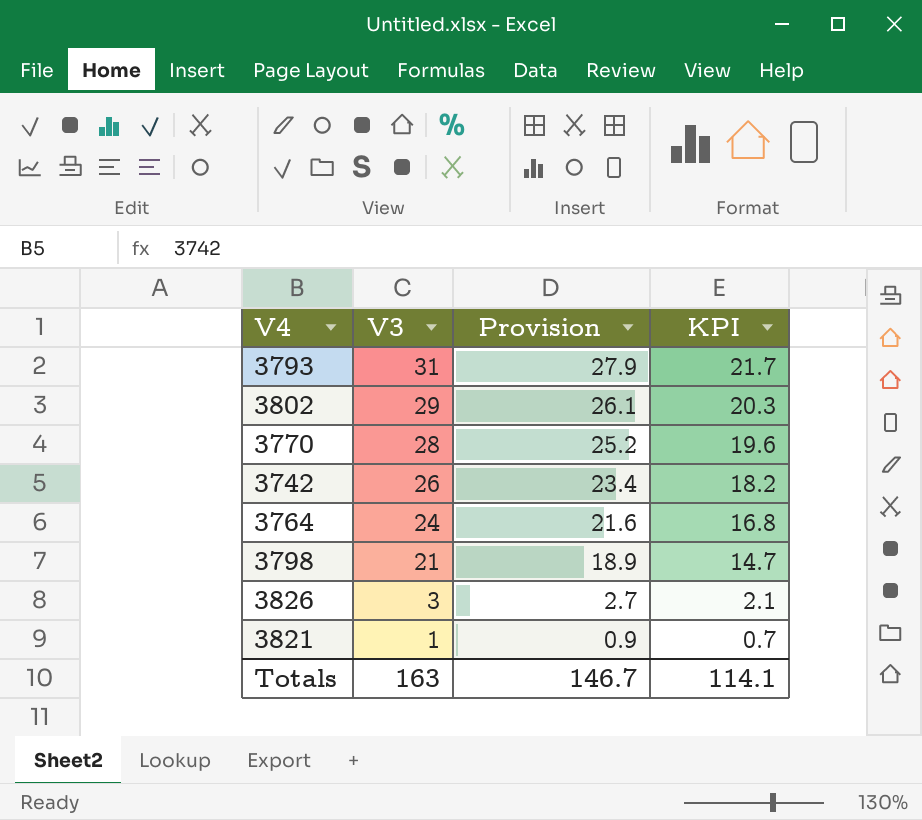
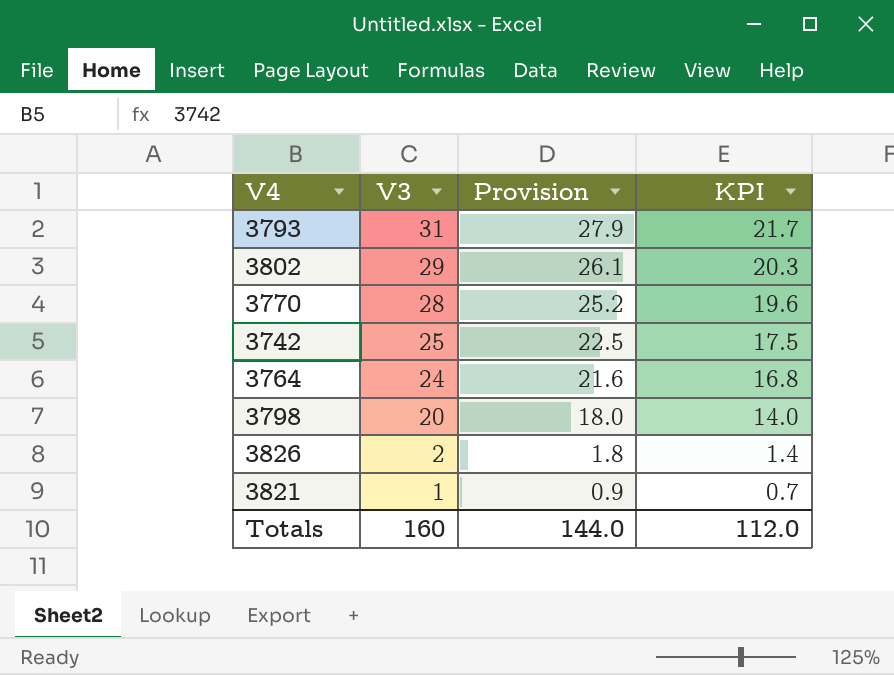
3742 | V3: 26 -> 25
3742 | Provision: 23.4 -> 22.5
3742 | KPI: 18.2 -> 17.5
3798 | V3: 21 -> 20
3798 | Provision: 18.9 -> 18.0
3798 | KPI: 14.7 -> 14.0
3826 | V3: 3 -> 2
3826 | Provision: 2.7 -> 1.8
3826 | KPI: 2.1 -> 1.4
Totals | V3: 163 -> 160
Totals | Provision: 146.7 -> 144.0
Totals | KPI: 114.1 -> 112.0

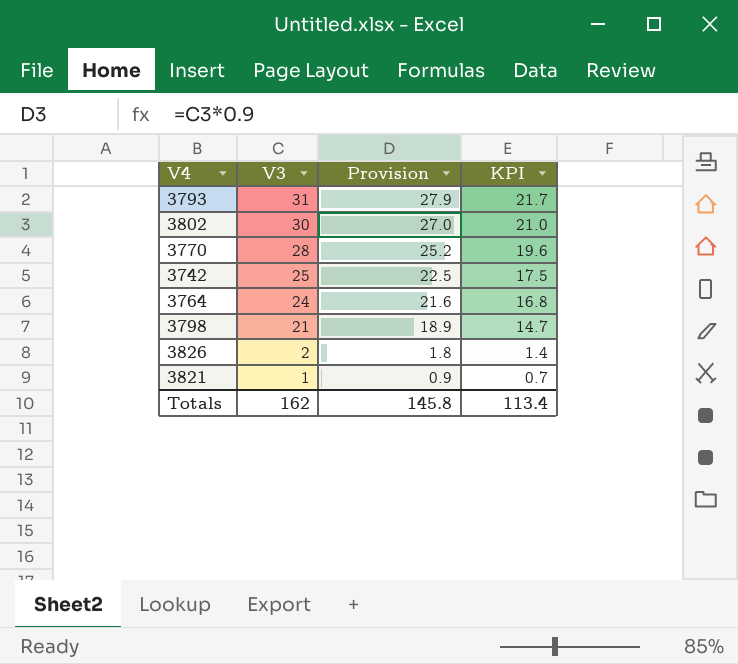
3802 | V3: 29 -> 30
3802 | Provision: 26.1 -> 27.0
3802 | KPI: 20.3 -> 21.0
3798 | V3: 20 -> 21
3798 | Provision: 18.0 -> 18.9
3798 | KPI: 14.0 -> 14.7
Totals | V3: 160 -> 162
Totals | Provision: 144.0 -> 145.8
Totals | KPI: 112.0 -> 113.4

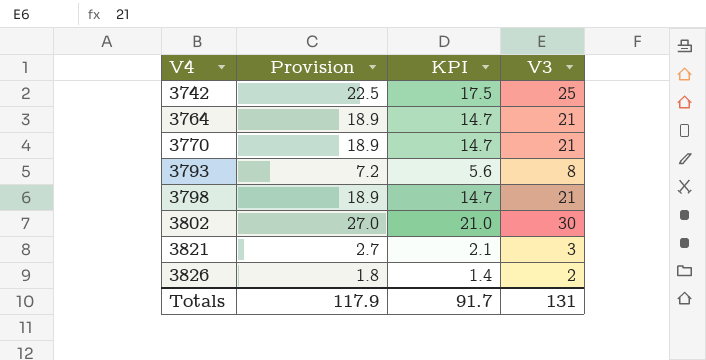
row order: V3 descending -> V4 ascending
column V3 | position: 2 -> 4
3764 | Provision: 21.6 -> 18.9
3764 | KPI: 16.8 -> 14.7
3764 | V3: 24 -> 21
3770 | Provision: 25.2 -> 18.9
3770 | KPI: 19.6 -> 14.7
3770 | V3: 28 -> 21
3793 | Provision: 27.9 -> 7.2
3793 | KPI: 21.7 -> 5.6
3793 | V3: 31 -> 8
3821 | Provision: 0.9 -> 2.7
3821 | KPI: 0.7 -> 2.1
3821 | V3: 1 -> 3
Totals | Provision: 145.8 -> 117.9
Totals | KPI: 113.4 -> 91.7
Totals | V3: 162 -> 131

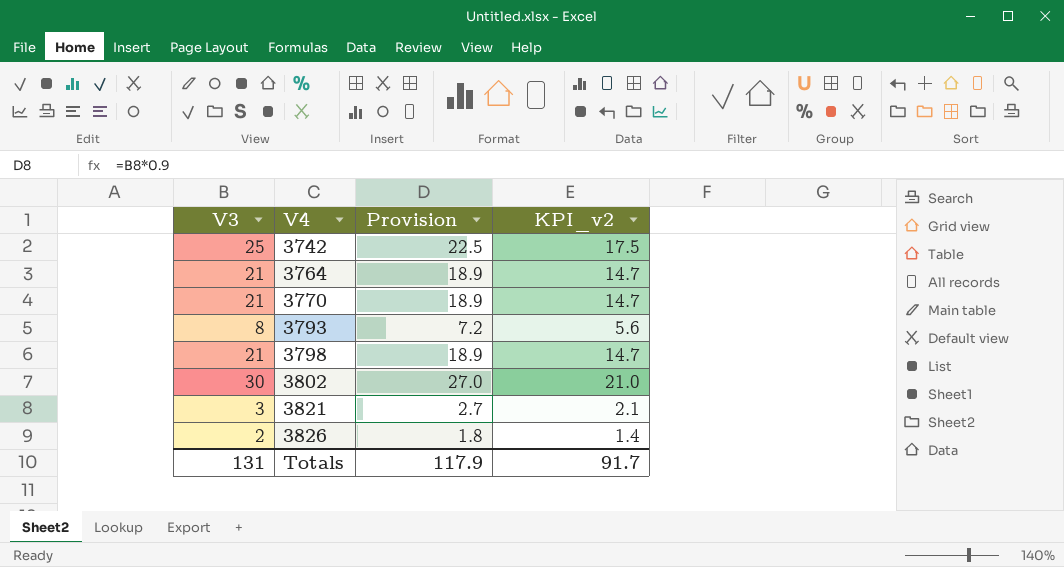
column V3 | position: 4 -> 1
column name: KPI -> KPI_v2

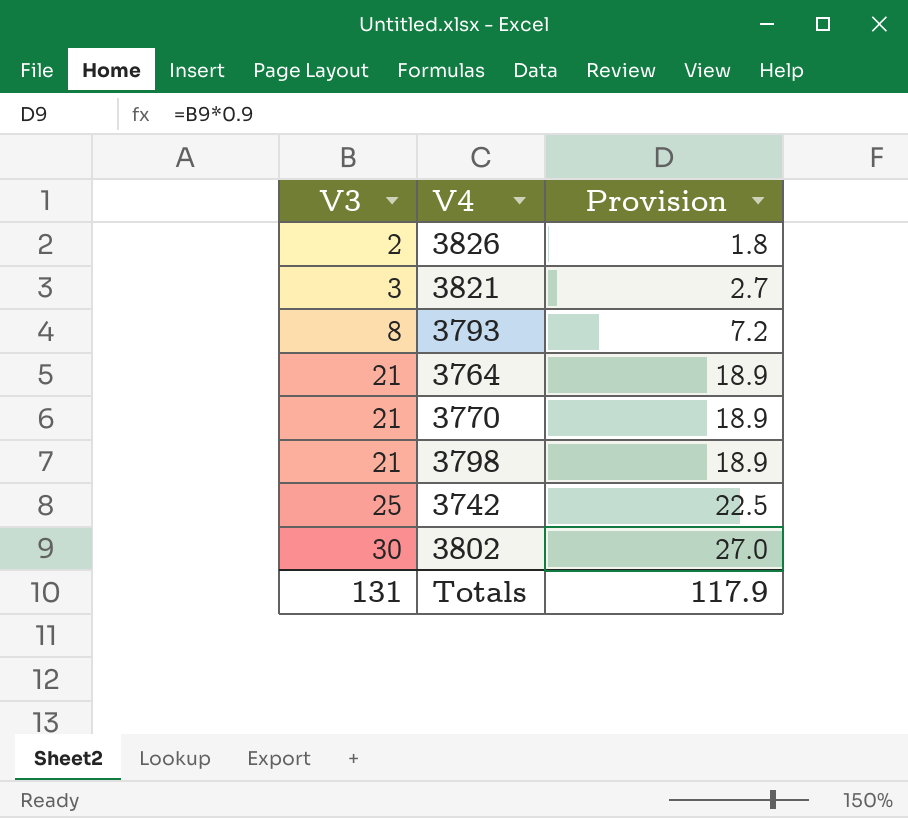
row order: V4 ascending -> V3 ascending
column KPI_v2 | formula: [V3] * 0.7 -> none

